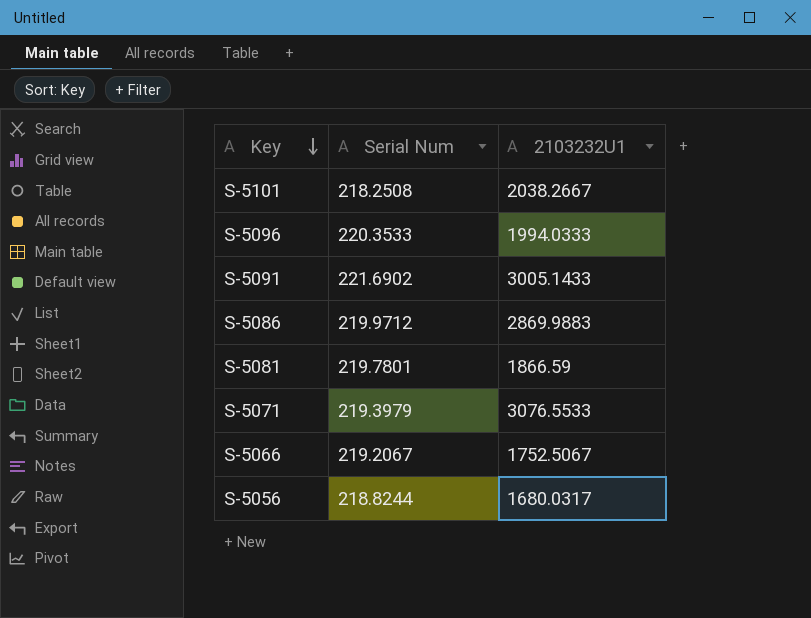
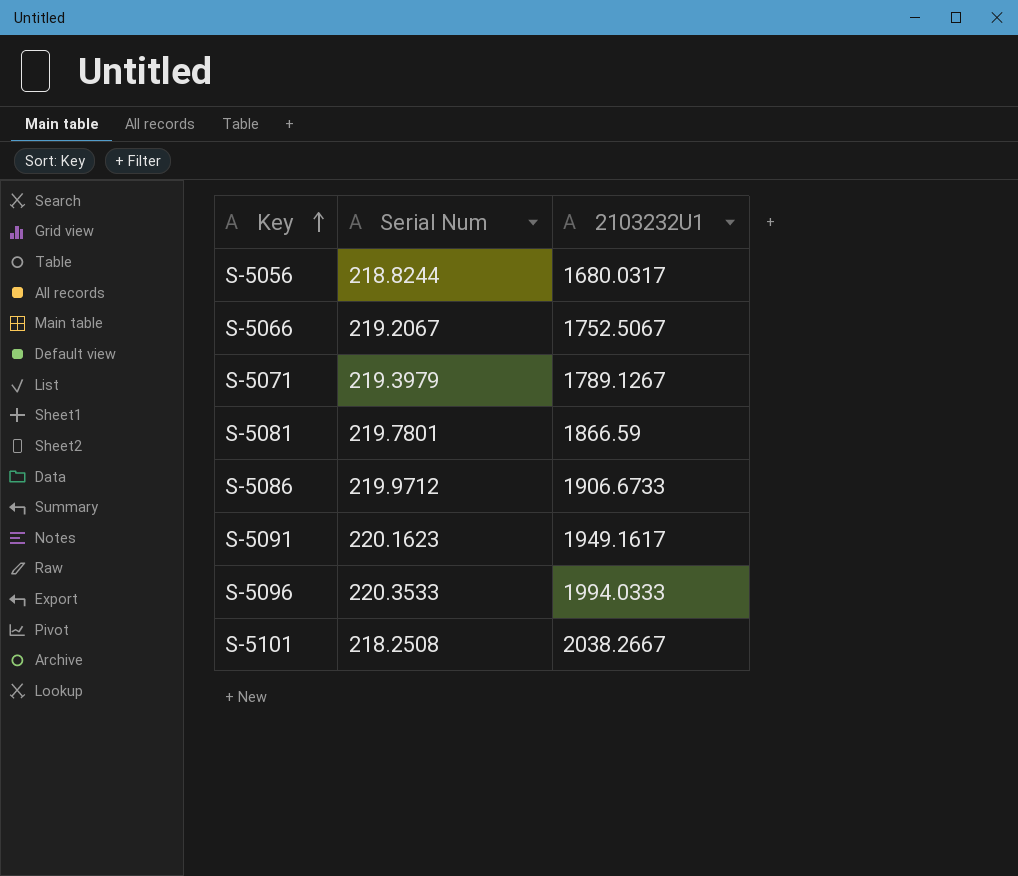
row order: Key descending -> Key ascending
S-5071 | 2103232U1: 3076.5533 -> 1789.1267
S-5086 | 2103232U1: 2869.9883 -> 1906.6733
S-5091 | Serial Num: 221.6902 -> 220.1623
S-5091 | 2103232U1: 3005.1433 -> 1949.1617

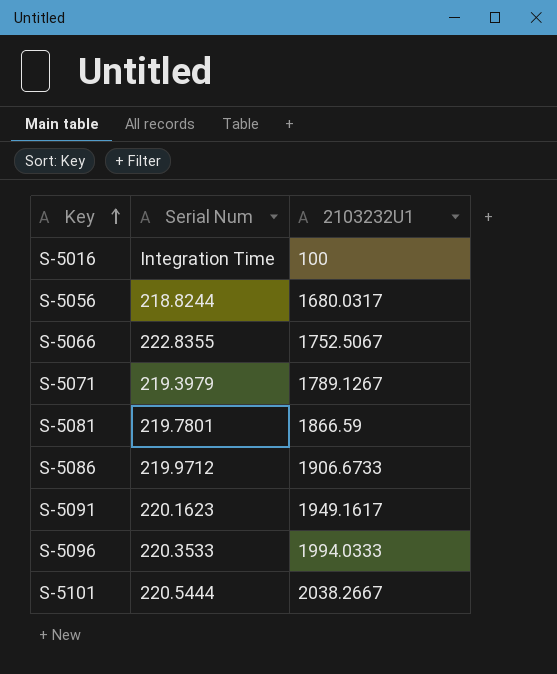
row S-5016: none -> Integration Time | 100
S-5066 | Serial Num: 219.2067 -> 222.8355
S-5101 | Serial Num: 218.2508 -> 220.5444

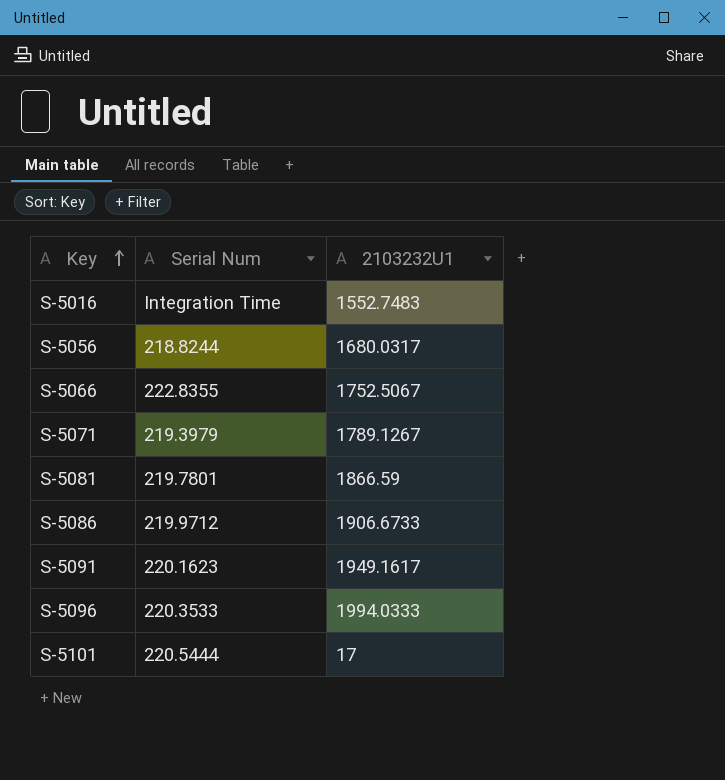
S-5016 | 2103232U1: 100 -> 1552.7483
S-5101 | 2103232U1: 2038.2667 -> 17

